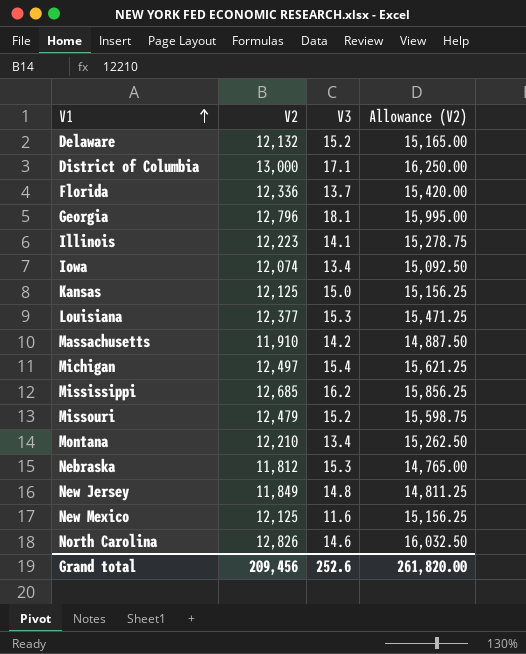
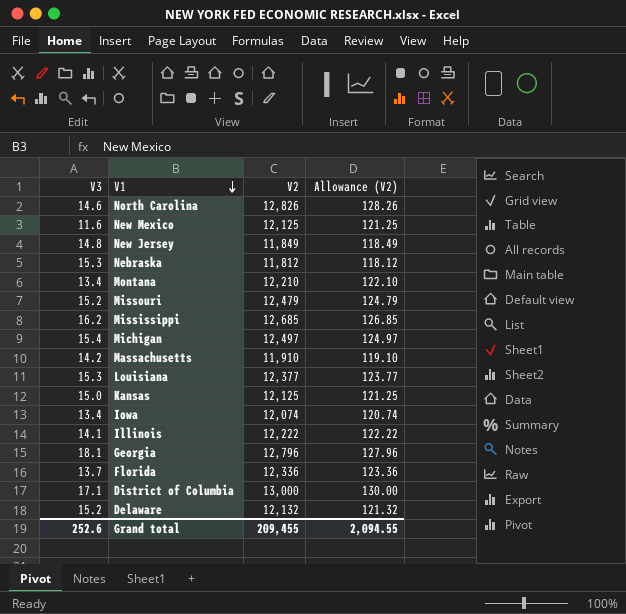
row order: V1 ascending -> V1 descending
column V3 | position: 3 -> 1
column Allowance (V2) | formula: [V2] * 1.25 -> [V2] * 0.01
Illinois | V2: 12,223 -> 12,222
Grand total | V2: 209,456 -> 209,455
Grand total | Allowance (V2): 261,820.00 -> 2,094.55

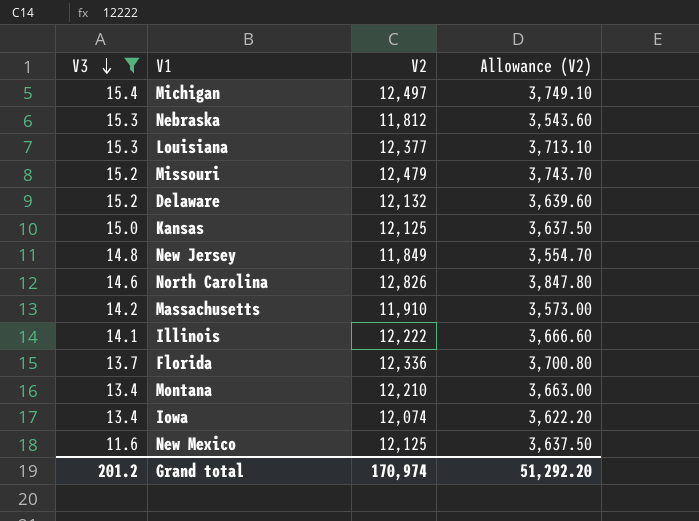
filter: none -> V3 <= 15.4
row order: V1 descending -> V3 descending
column Allowance (V2) | formula: [V2] * 0.01 -> [V2] * 0.3
Grand total | V3: 252.6 -> 201.2
Grand total | V2: 209,455 -> 170,974
Grand total | Allowance (V2): 2,094.55 -> 51,292.20

